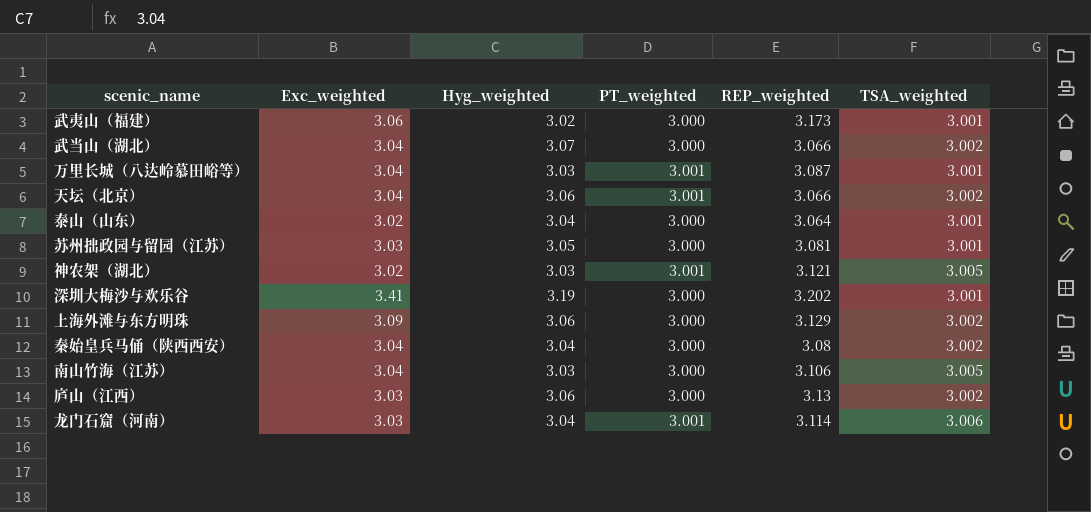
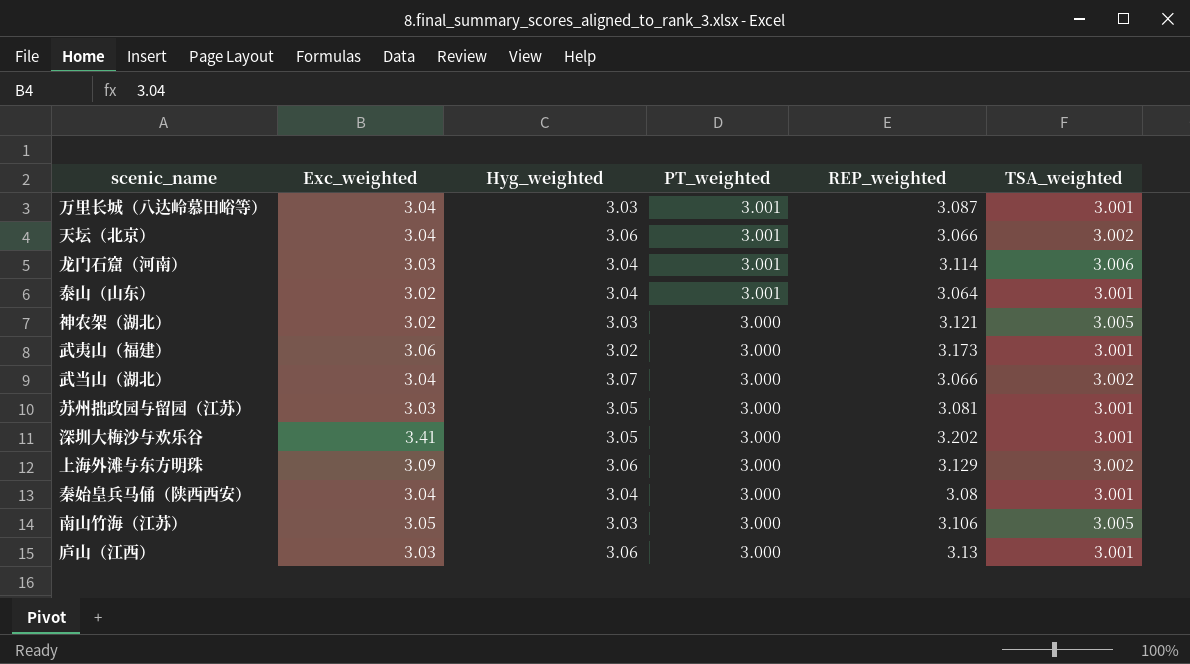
row order: none -> PT_weighted descending
泰山（山东） | PT_weighted: 3.000 -> 3.001
神农架（湖北） | PT_weighted: 3.001 -> 3.000
深圳大梅沙与欢乐谷 | Hyg_weighted: 3.19 -> 3.05
秦始皇兵马俑（陕西西安） | TSA_weighted: 3.002 -> 3.001
南山竹海（江苏） | Exc_weighted: 3.04 -> 3.05
庐山（江西） | TSA_weighted: 3.002 -> 3.001

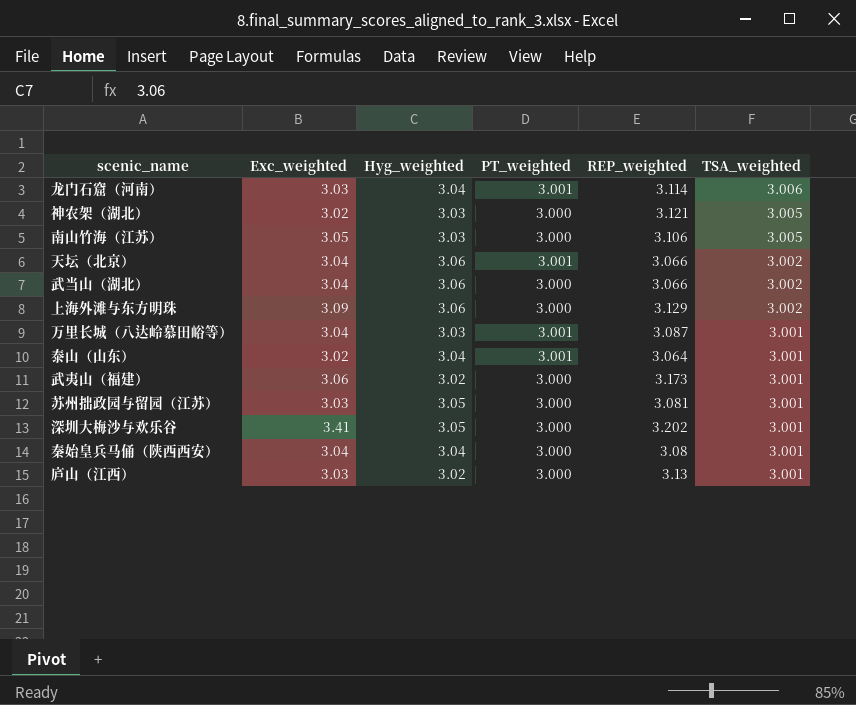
row order: PT_weighted descending -> TSA_weighted descending
武当山（湖北） | Hyg_weighted: 3.07 -> 3.06
庐山（江西） | Hyg_weighted: 3.06 -> 3.02

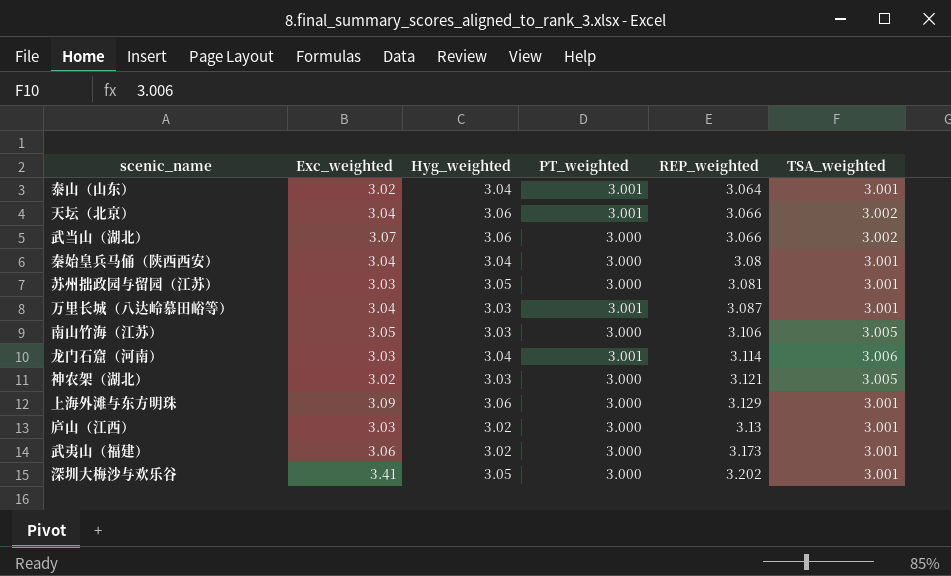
row order: TSA_weighted descending -> REP_weighted ascending
武当山（湖北） | Exc_weighted: 3.04 -> 3.07
上海外滩与东方明珠 | TSA_weighted: 3.002 -> 3.001

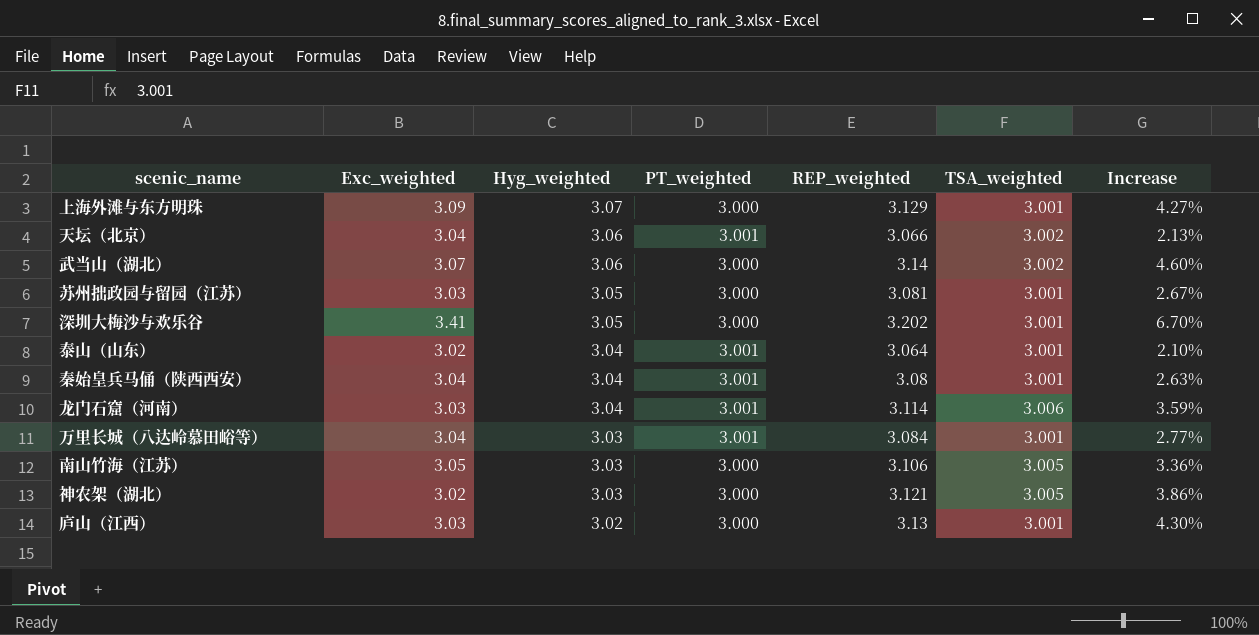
row order: REP_weighted ascending -> Hyg_weighted descending
column Increase | formula: none -> ([REP_weighted] - [TSA_weighted]) / [TSA_weighted]
row 武夷山（福建）: 3.06 | 3.02 | 3.000 | 3.173 | 3.001 -> none
上海外滩与东方明珠 | Hyg_weighted: 3.06 -> 3.07
武当山（湖北） | REP_weighted: 3.066 -> 3.14
秦始皇兵马俑（陕西西安） | PT_weighted: 3.000 -> 3.001
万里长城（八达岭慕田峪等） | REP_weighted: 3.087 -> 3.084

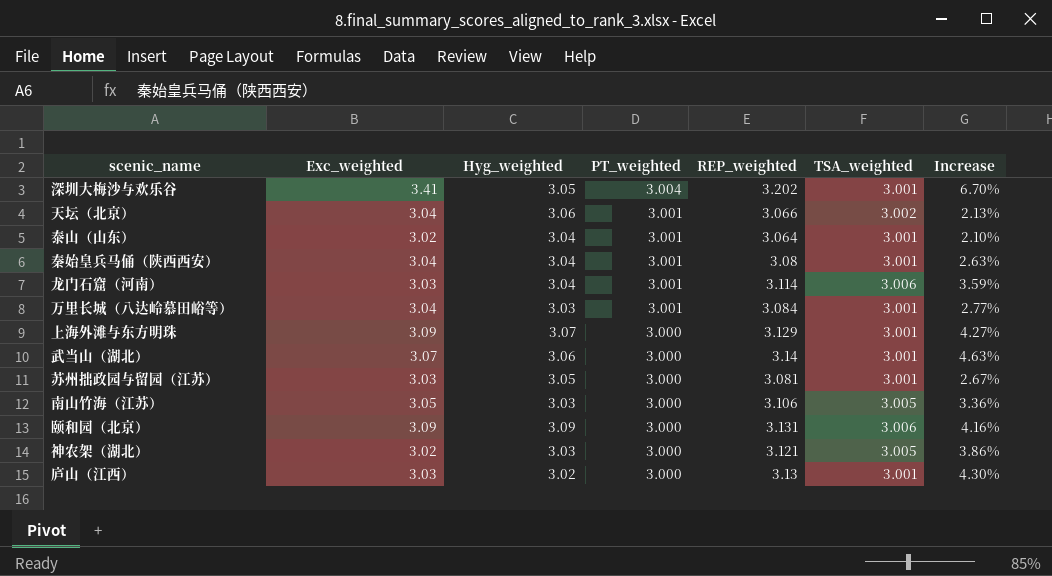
row order: Hyg_weighted descending -> PT_weighted descending
深圳大梅沙与欢乐谷 | PT_weighted: 3.000 -> 3.004
武当山（湖北） | TSA_weighted: 3.002 -> 3.001
武当山（湖北） | Increase: 4.60% -> 4.63%
row 颐和园（北京）: none -> 3.09 | 3.09 | 3.000 | 3.131 | 3.006 | 4.16%

